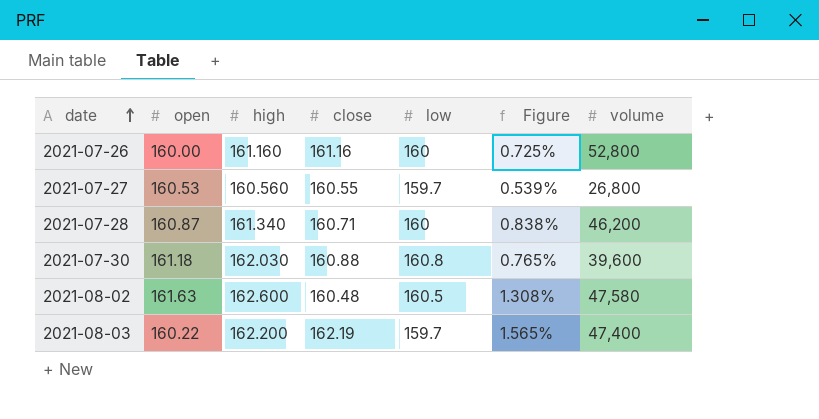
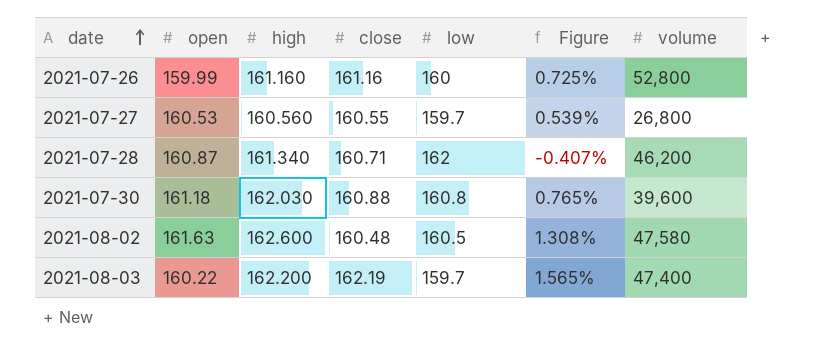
2021-07-26 | open: 160.00 -> 159.99
2021-07-28 | low: 160 -> 162
2021-07-28 | Figure: 0.838% -> -0.407%

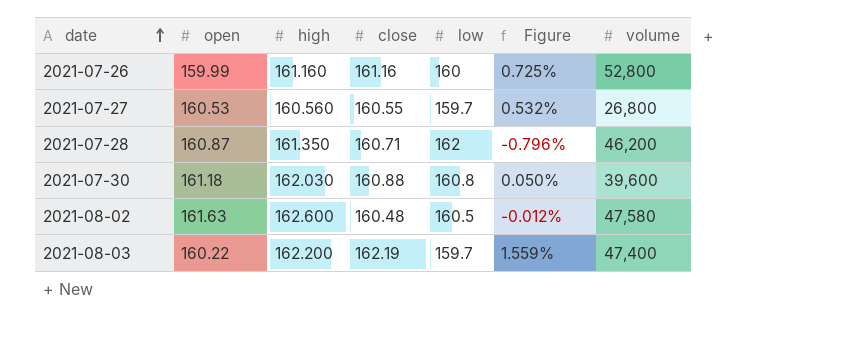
column Figure | formula: ([high] - [low]) / [low] -> ([close] - [low]) / [low]
2021-07-28 | high: 161.340 -> 161.350

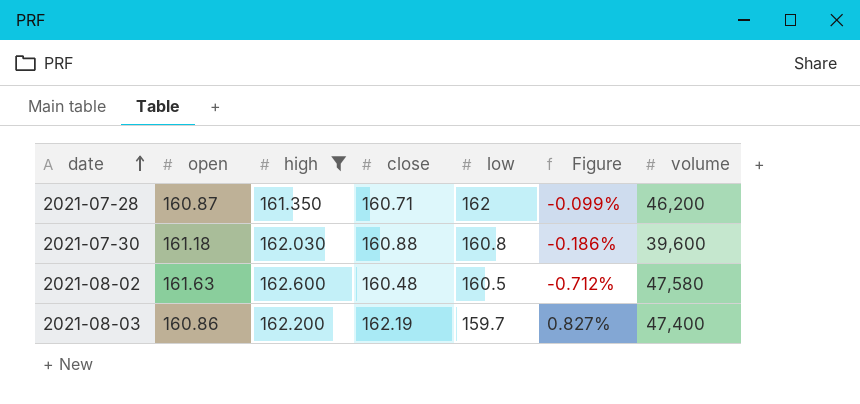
filter: none -> high >= 161.350
column Figure | formula: ([close] - [low]) / [low] -> ([close] - [open]) / [open]
2021-08-03 | open: 160.22 -> 160.86

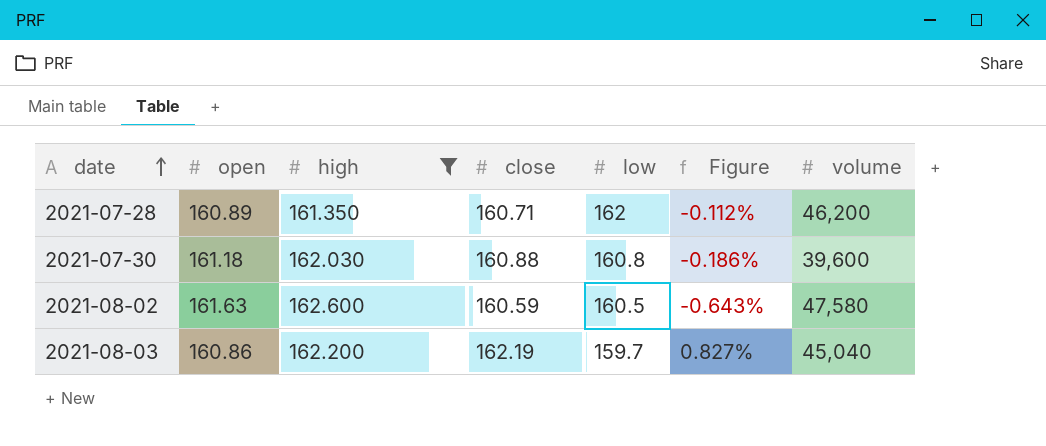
2021-07-28 | open: 160.87 -> 160.89
2021-07-28 | Figure: -0.099% -> -0.112%
2021-08-02 | close: 160.48 -> 160.59
2021-08-02 | Figure: -0.712% -> -0.643%
2021-08-03 | volume: 47,400 -> 45,040

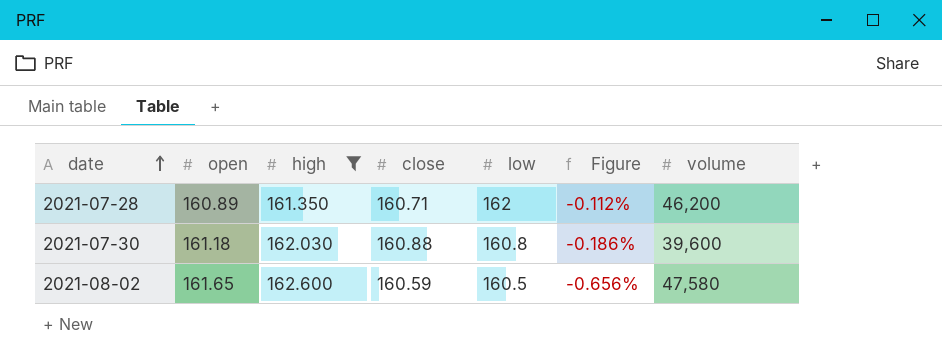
row 2021-08-03: 160.86 | 162.200 | 162.19 | 159.7 | 0.827% | 45,040 -> none
2021-08-02 | open: 161.63 -> 161.65
2021-08-02 | Figure: -0.643% -> -0.656%

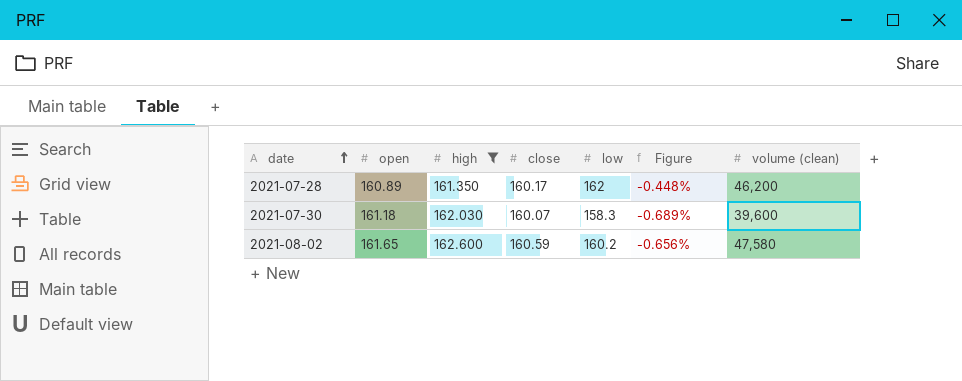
column name: volume -> volume (clean)
2021-07-28 | close: 160.71 -> 160.17
2021-07-28 | Figure: -0.112% -> -0.448%
2021-07-30 | close: 160.88 -> 160.07
2021-07-30 | low: 160.8 -> 158.3
2021-07-30 | Figure: -0.186% -> -0.689%
2021-08-02 | low: 160.5 -> 160.2

